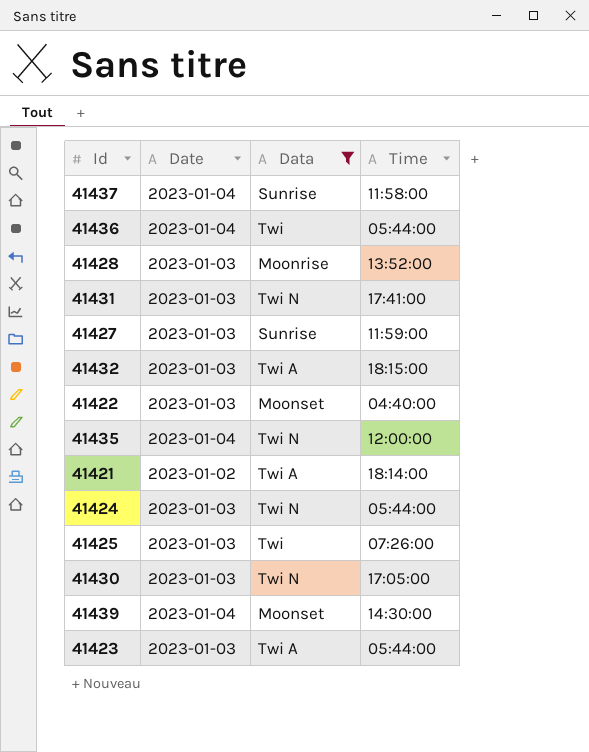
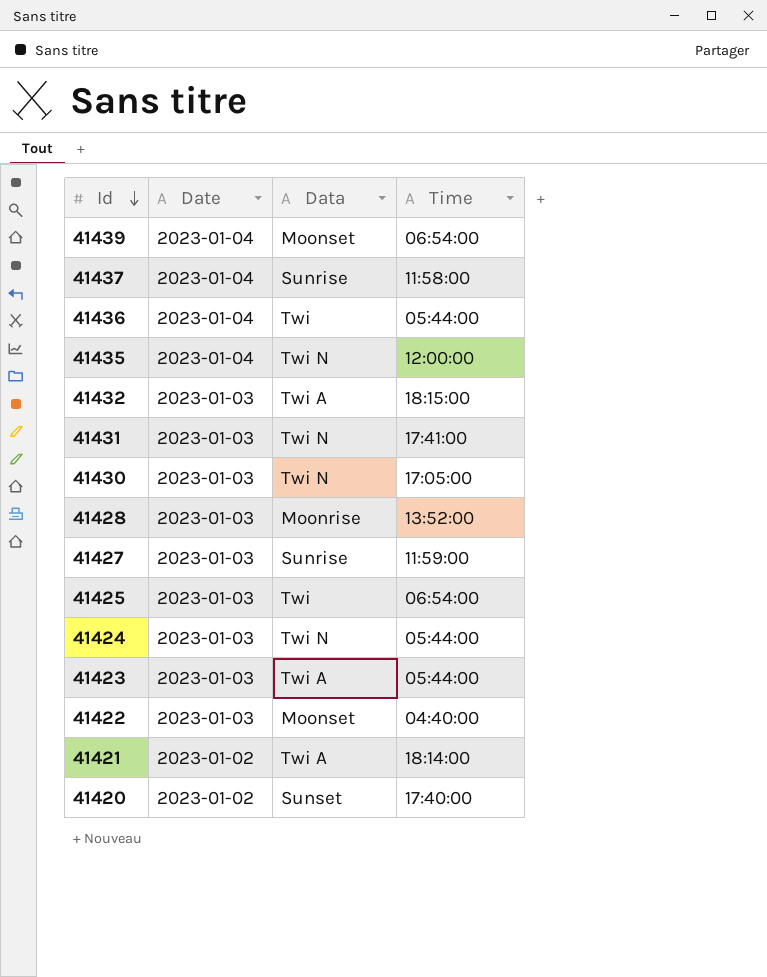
filter: Data != Sunset -> none
row order: none -> Id descending
41439 | Time: 14:30:00 -> 06:54:00
41425 | Time: 07:26:00 -> 06:54:00

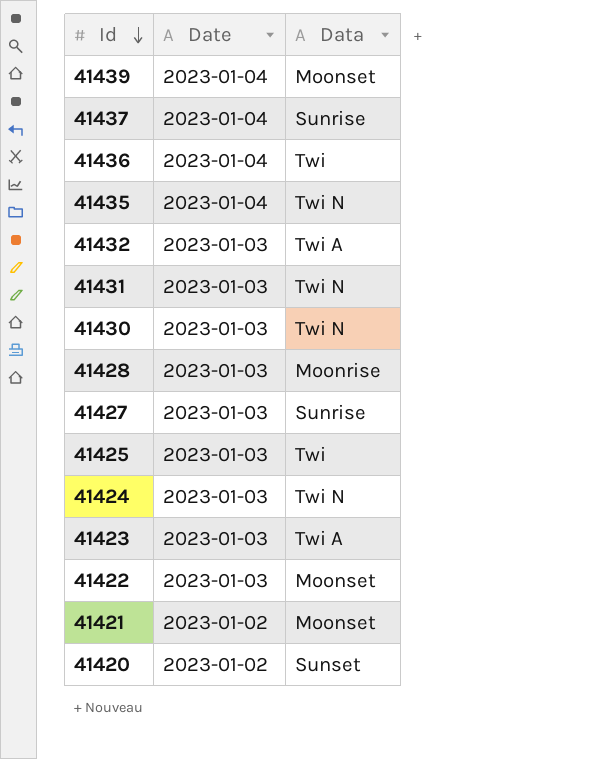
column Time | position: 4 -> none
41421 | Data: Twi A -> Moonset

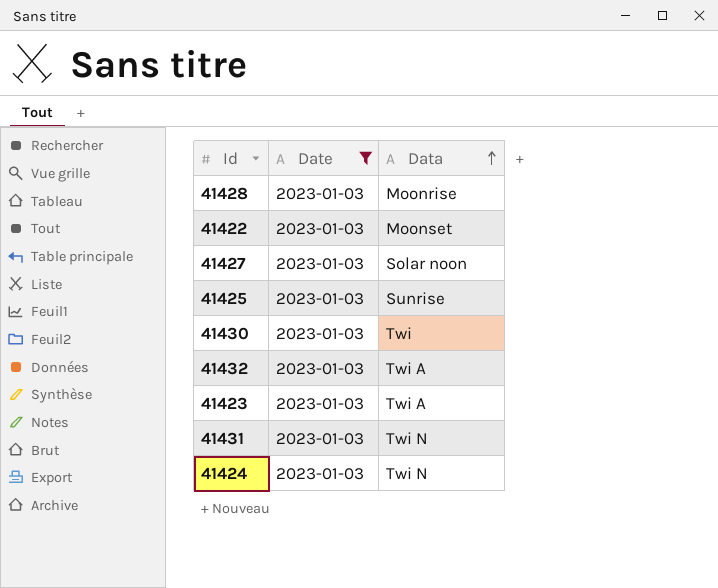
filter: none -> Date = 2023-01-03
row order: Id descending -> Data ascending
41427 | Data: Sunrise -> Solar noon
41425 | Data: Twi -> Sunrise
41430 | Data: Twi N -> Twi

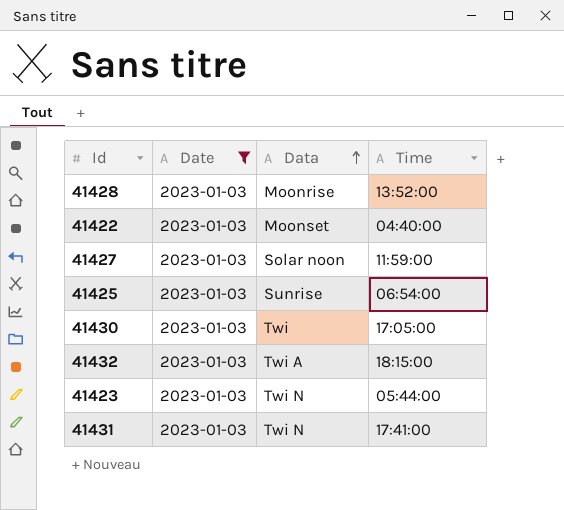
column Time | position: none -> 4
row 41424: 2023-01-03 | Twi N -> none
41423 | Data: Twi A -> Twi N

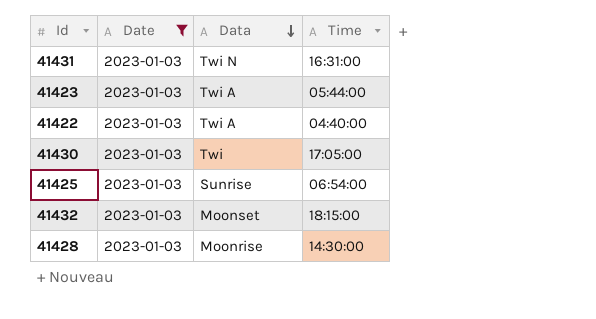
row order: Data ascending -> Data descending
row 41427: 2023-01-03 | Solar noon | 11:59:00 -> none
41431 | Time: 17:41:00 -> 16:31:00
41423 | Data: Twi N -> Twi A
41422 | Data: Moonset -> Twi A
41432 | Data: Twi A -> Moonset
41428 | Time: 13:52:00 -> 14:30:00

